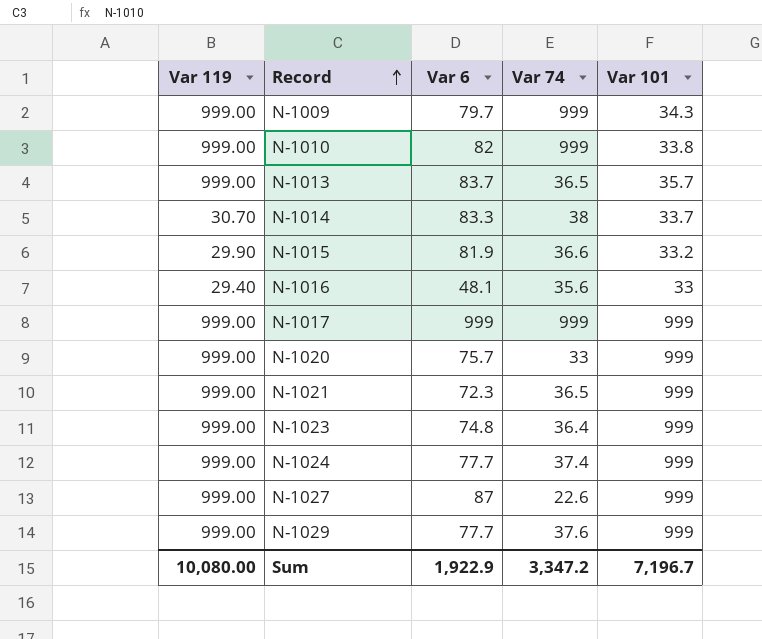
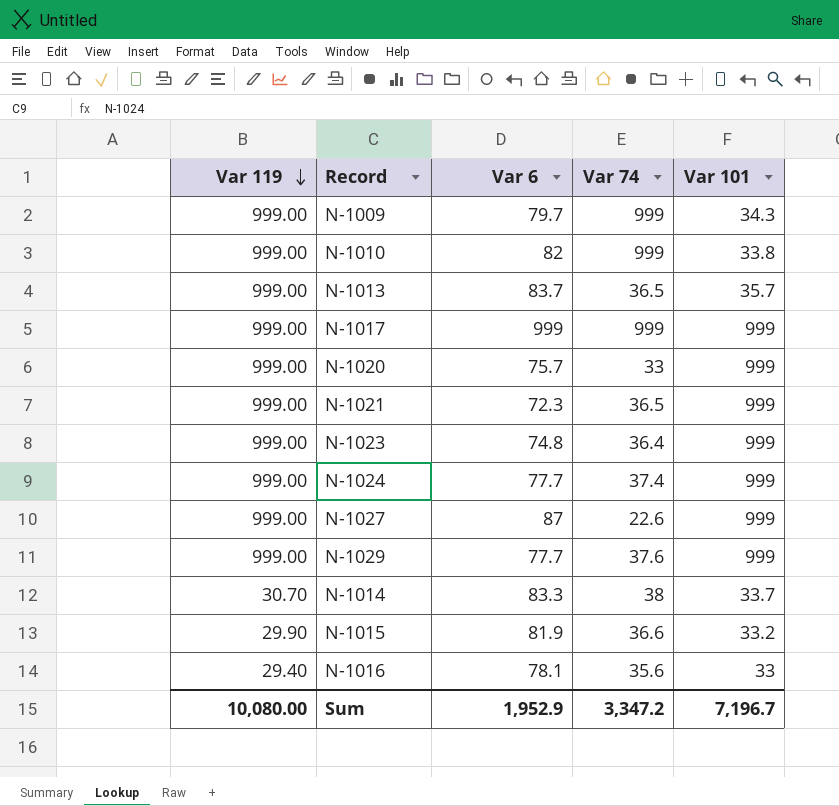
row order: Record ascending -> Var 119 descending
N-1016 | Var 6: 48.1 -> 78.1
Sum | Var 6: 1,922.9 -> 1,952.9

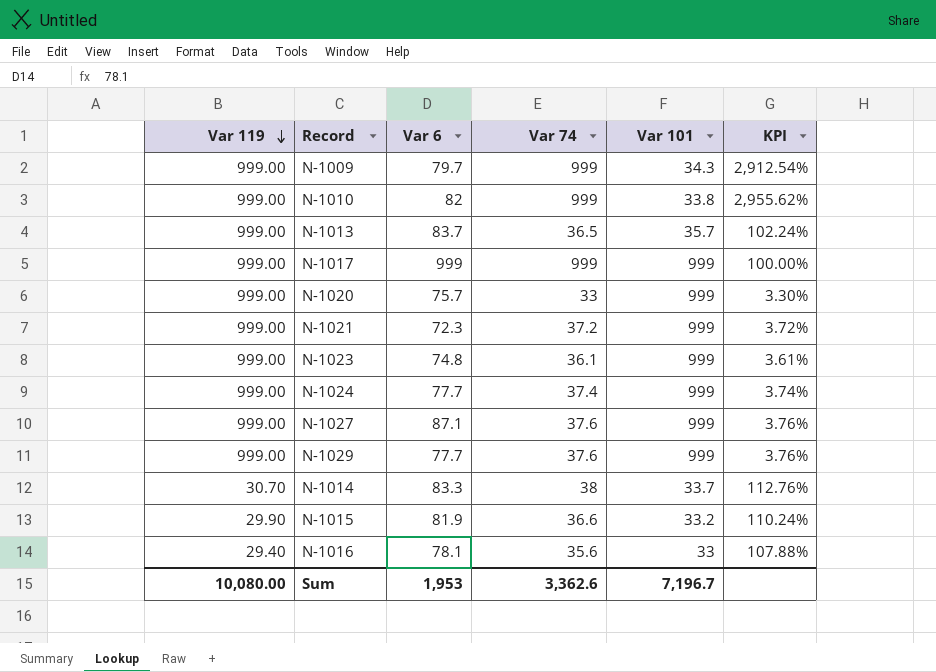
column KPI | formula: none -> [Var 74] / [Var 101]
N-1021 | Var 74: 36.5 -> 37.2
N-1023 | Var 74: 36.4 -> 36.1
N-1027 | Var 6: 87 -> 87.1
N-1027 | Var 74: 22.6 -> 37.6
Sum | Var 6: 1,952.9 -> 1,953
Sum | Var 74: 3,347.2 -> 3,362.6

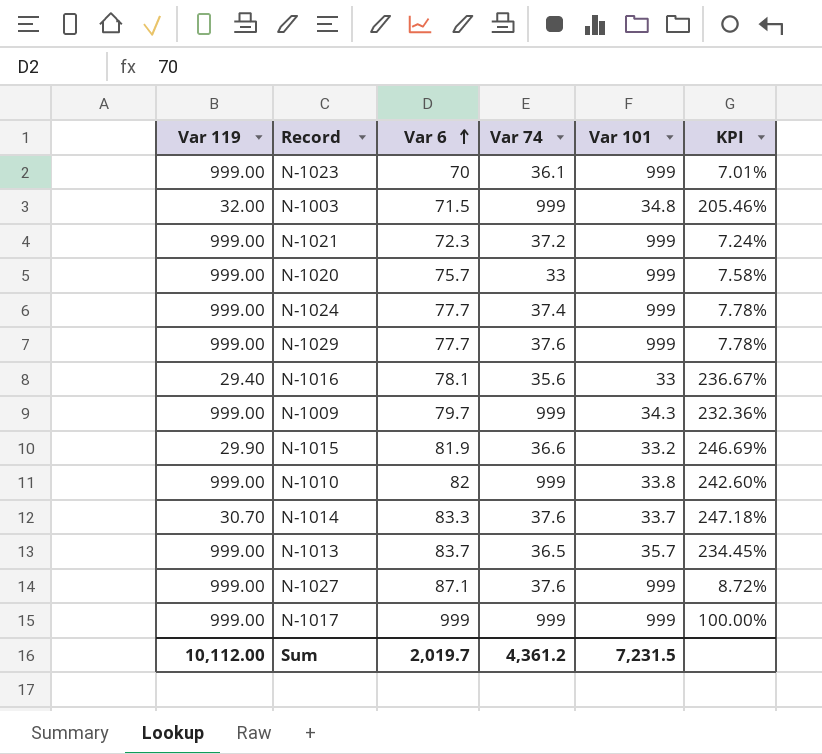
row order: Var 119 descending -> Var 6 ascending
column KPI | formula: [Var 74] / [Var 101] -> [Var 6] / [Var 101]
N-1023 | Var 6: 74.8 -> 70
row N-1003: none -> 32.00 | 71.5 | 999 | 34.8 | 205.46%
N-1014 | Var 74: 38 -> 37.6
Sum | Var 119: 10,080.00 -> 10,112.00
Sum | Var 6: 1,953 -> 2,019.7
Sum | Var 74: 3,362.6 -> 4,361.2
Sum | Var 101: 7,196.7 -> 7,231.5

